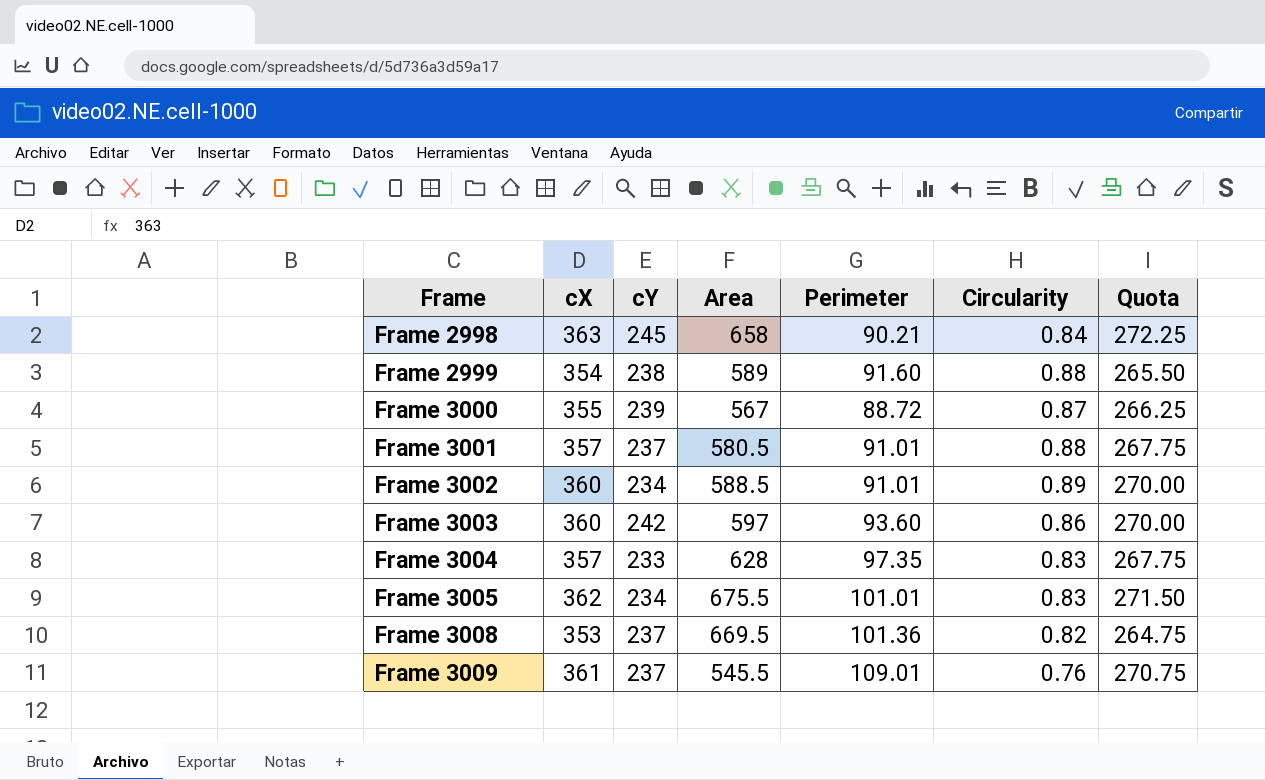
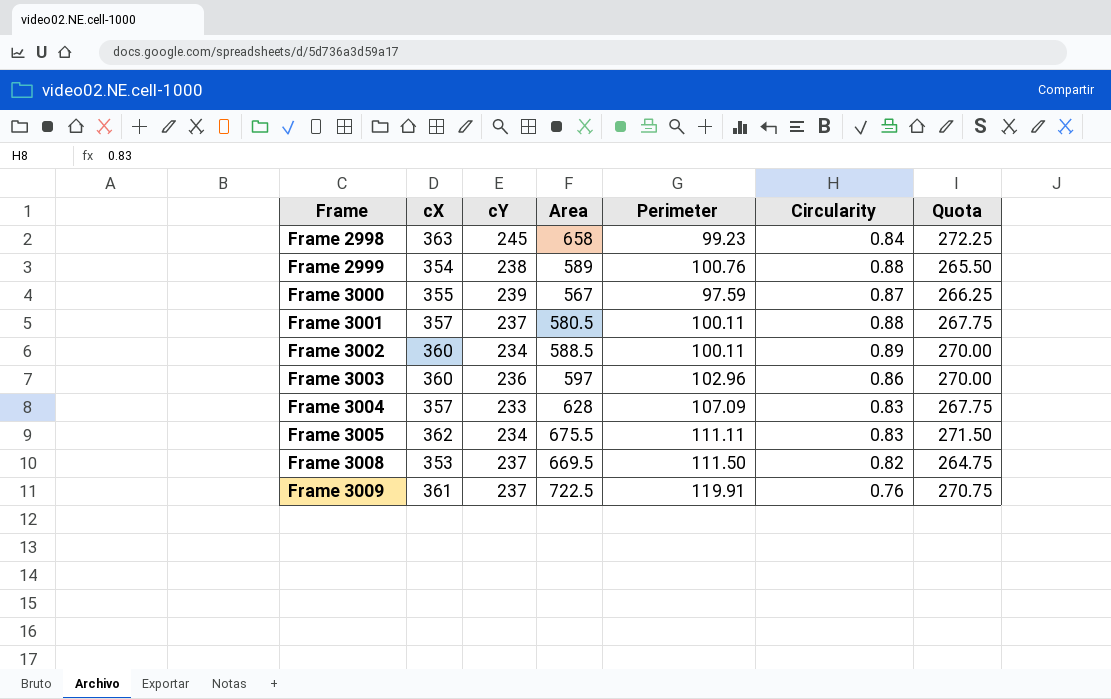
Frame 2998 | Perimeter: 90.21 -> 99.23
Frame 2999 | Perimeter: 91.60 -> 100.76
Frame 3000 | Perimeter: 88.72 -> 97.59
Frame 3001 | Perimeter: 91.01 -> 100.11
Frame 3002 | Perimeter: 91.01 -> 100.11
Frame 3003 | cY: 242 -> 236
Frame 3003 | Perimeter: 93.60 -> 102.96
Frame 3004 | Perimeter: 97.35 -> 107.09
Frame 3005 | Perimeter: 101.01 -> 111.11
Frame 3008 | Perimeter: 101.36 -> 111.50
Frame 3009 | Area: 545.5 -> 722.5
Frame 3009 | Perimeter: 109.01 -> 119.91

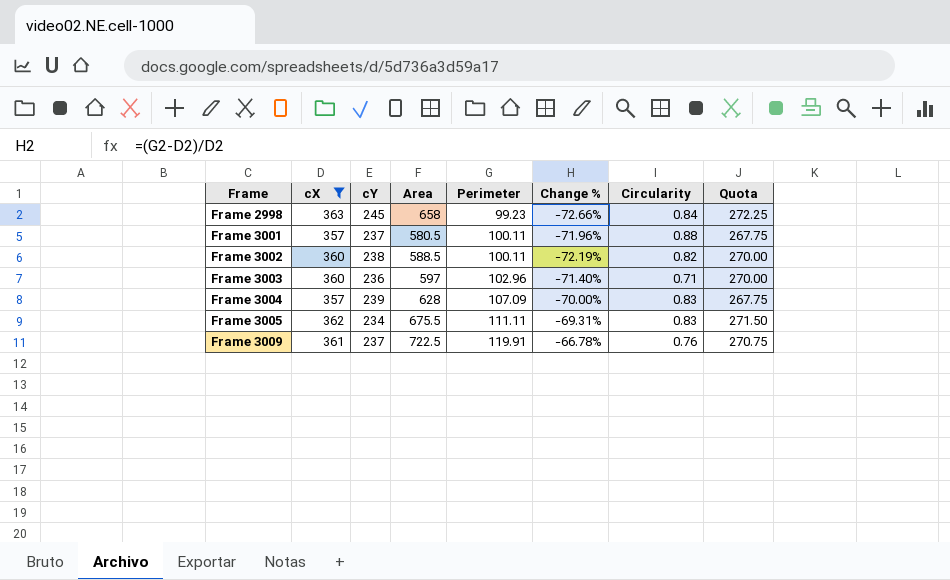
filter: none -> cX >= 357
column Change % | formula: none -> ([Perimeter] - [cX]) / [cX]
Frame 3002 | cY: 234 -> 238
Frame 3002 | Circularity: 0.89 -> 0.82
Frame 3003 | Circularity: 0.86 -> 0.71
Frame 3004 | cY: 233 -> 239

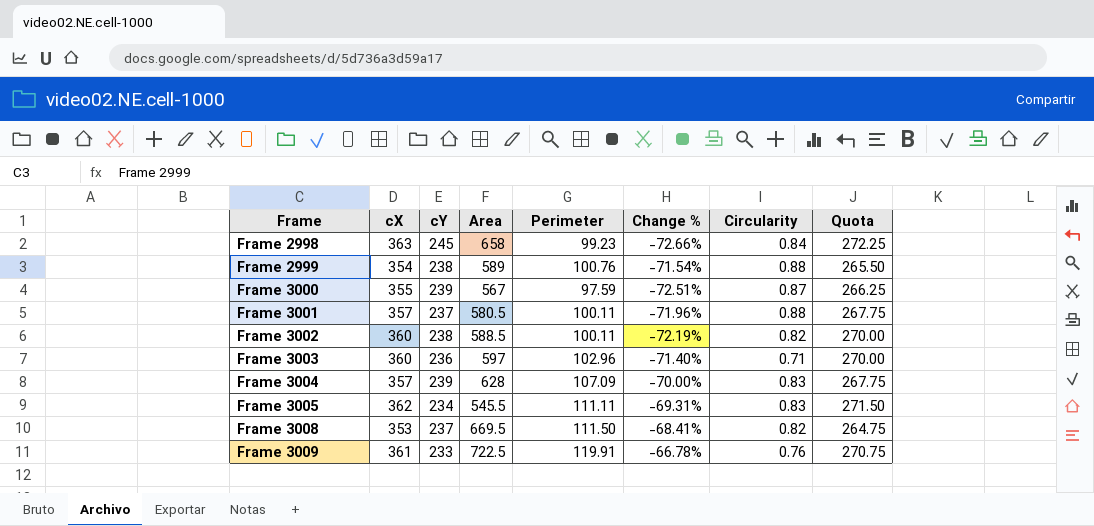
filter: cX >= 357 -> none
Frame 3005 | Area: 675.5 -> 545.5
Frame 3009 | cY: 237 -> 233

